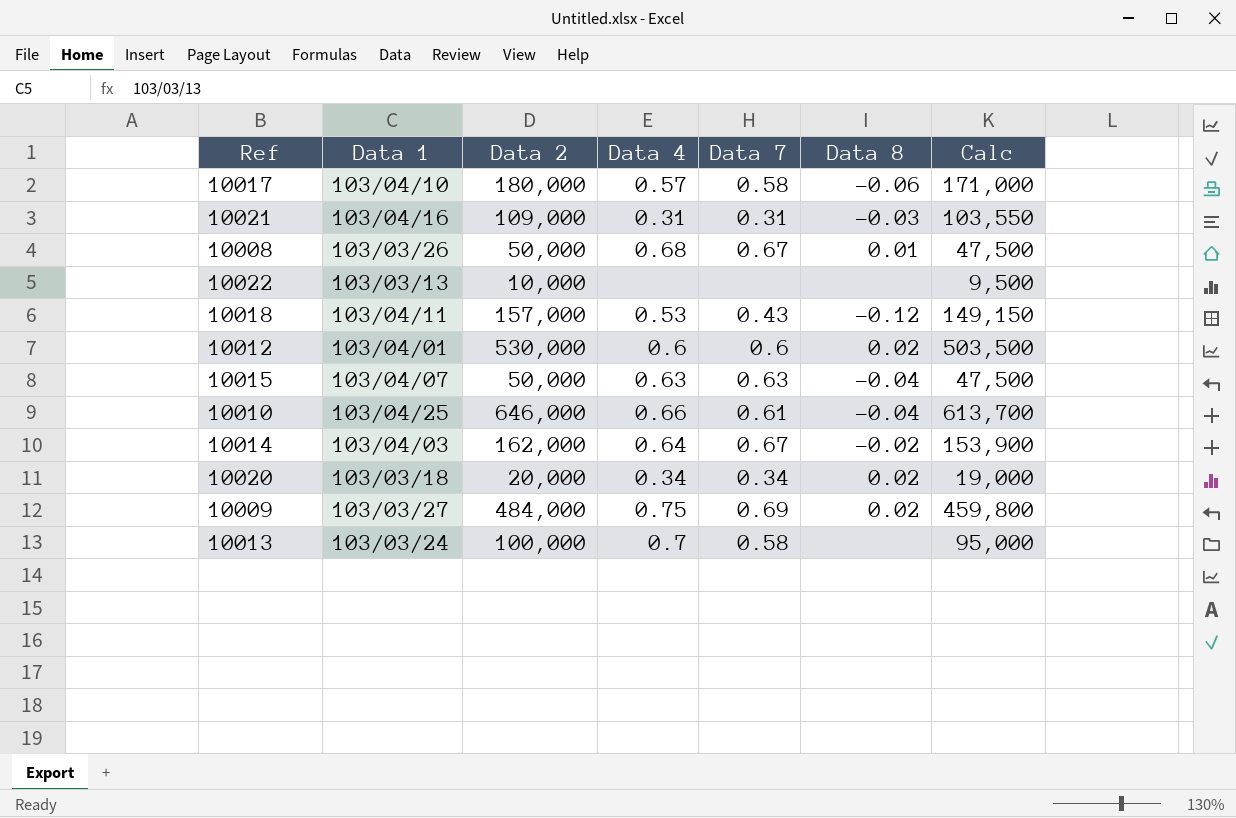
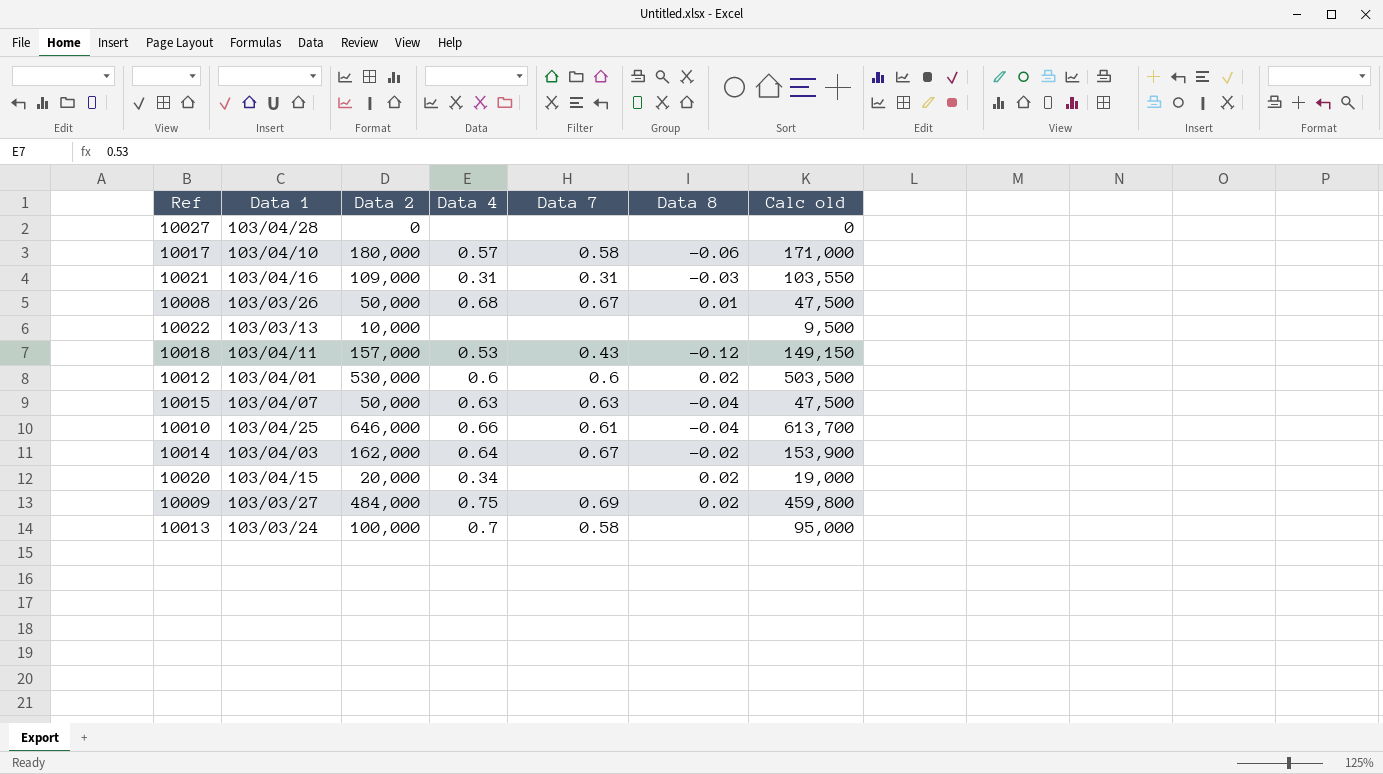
column name: Calc -> Calc old
row 10027: none -> 103/04/28 | 0 | none | none | none | 0
10020 | Data 1: 103/03/18 -> 103/04/15
10020 | Data 7: 0.34 -> none

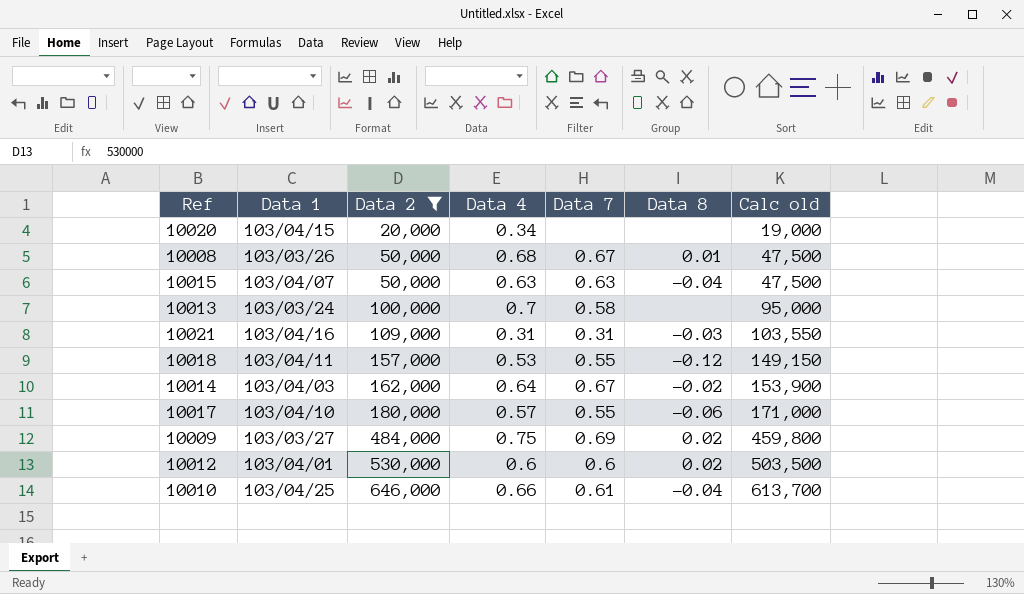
filter: none -> Data 2 >= 20,000
row order: none -> Data 2 ascending
10020 | Data 8: 0.02 -> none
10018 | Data 7: 0.43 -> 0.55
10017 | Data 7: 0.58 -> 0.55

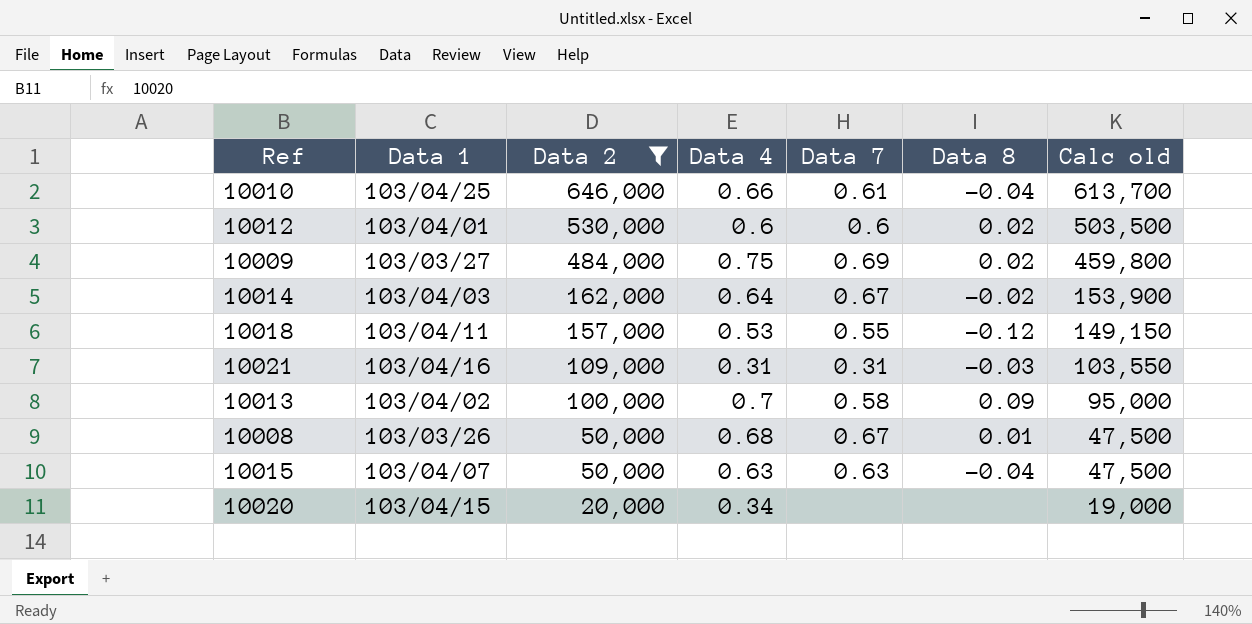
row order: Data 2 ascending -> Data 2 descending
row 10017: 103/04/10 | 180,000 | 0.57 | 0.55 | -0.06 | 171,000 -> none
10013 | Data 1: 103/03/24 -> 103/04/02
10013 | Data 8: none -> 0.09

